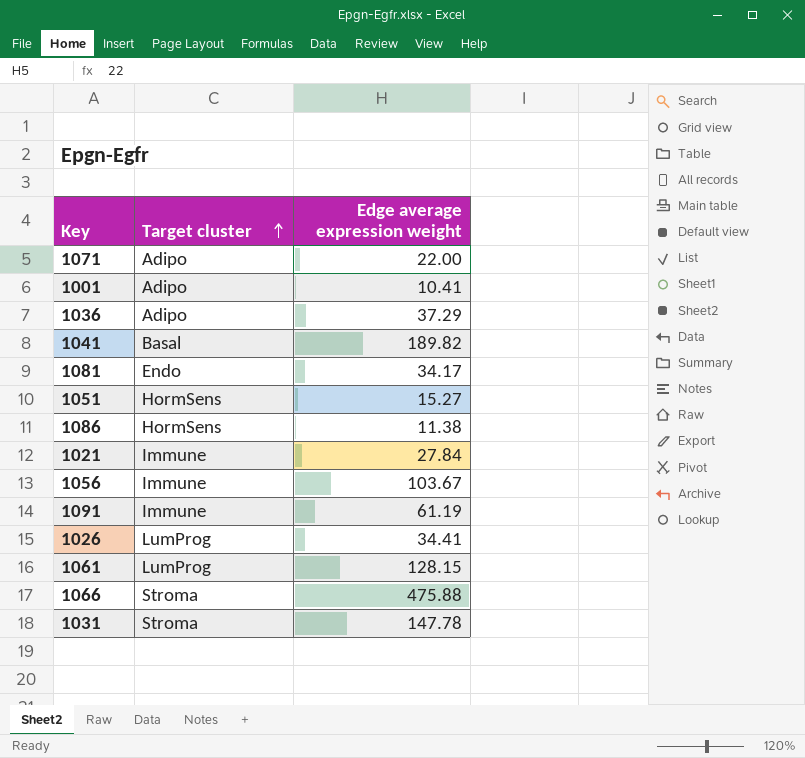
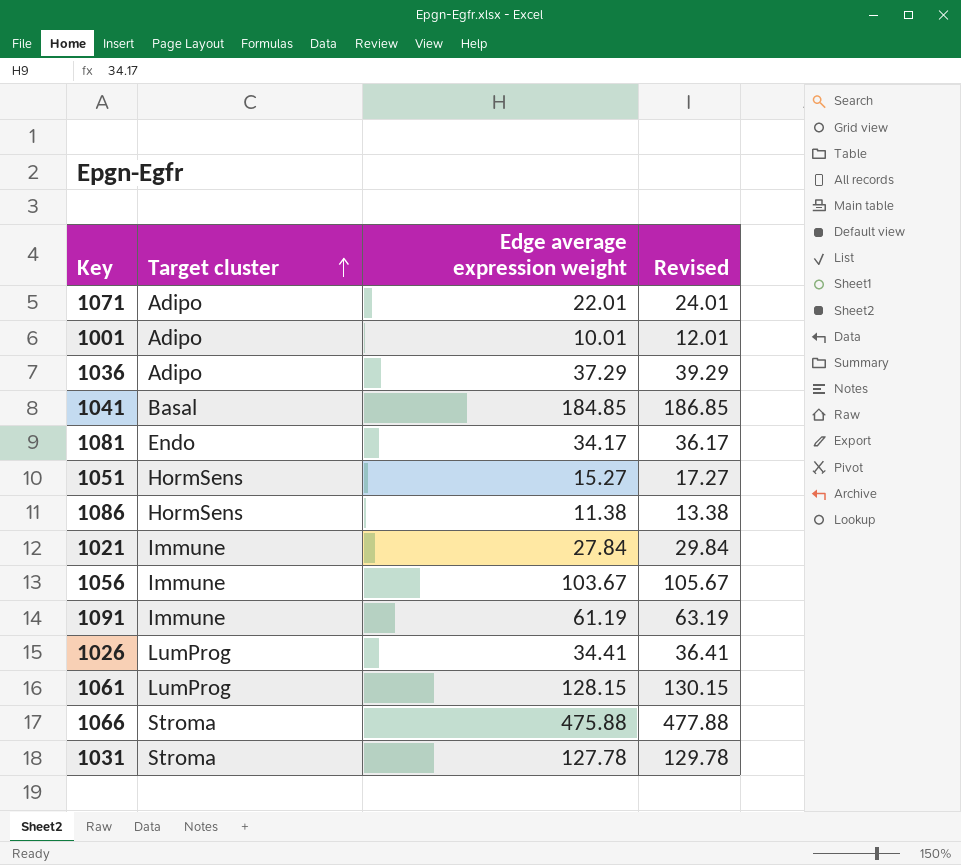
column Revised | formula: none -> [Edge average expression weight] + 2
1071 | Edge average expression weight: 22.00 -> 22.01
1001 | Edge average expression weight: 10.41 -> 10.01
1041 | Edge average expression weight: 189.82 -> 184.85
1031 | Edge average expression weight: 147.78 -> 127.78

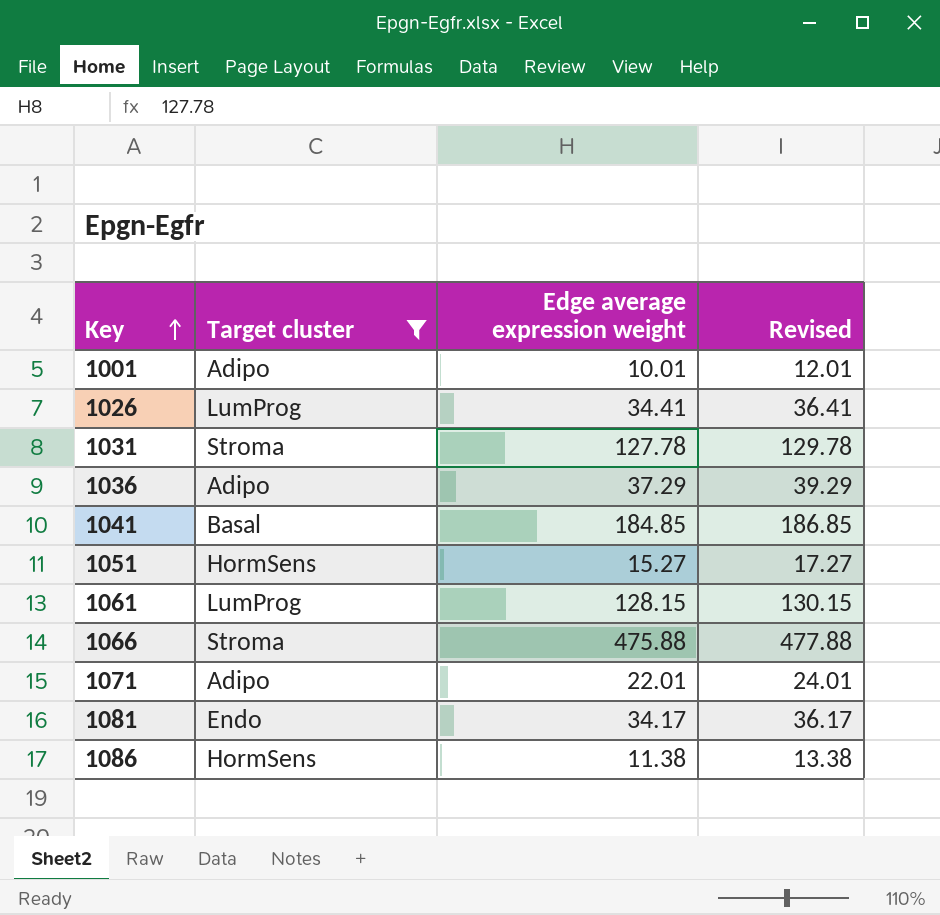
filter: none -> Target cluster != Immune
row order: Target cluster ascending -> Key ascending

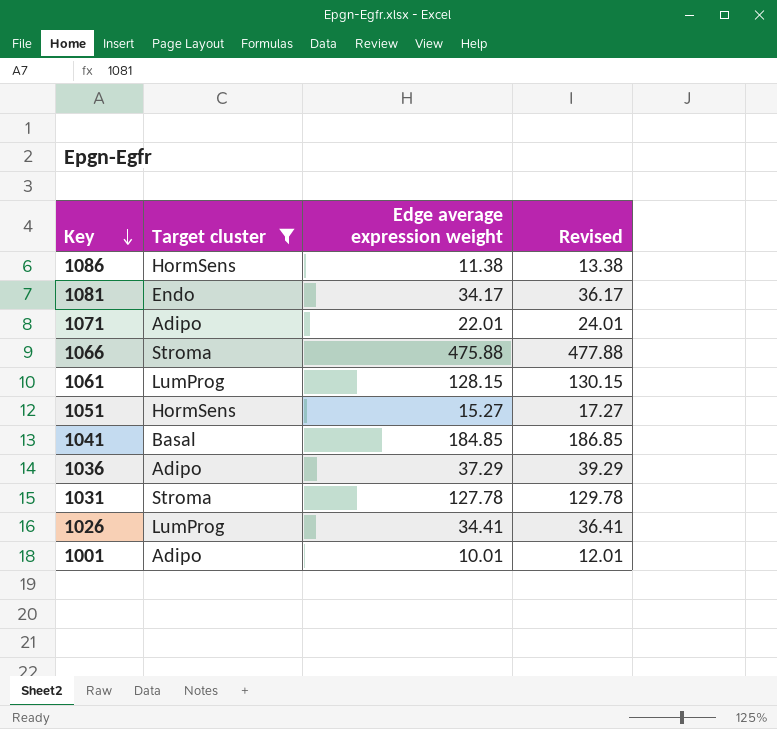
row order: Key ascending -> Key descending

